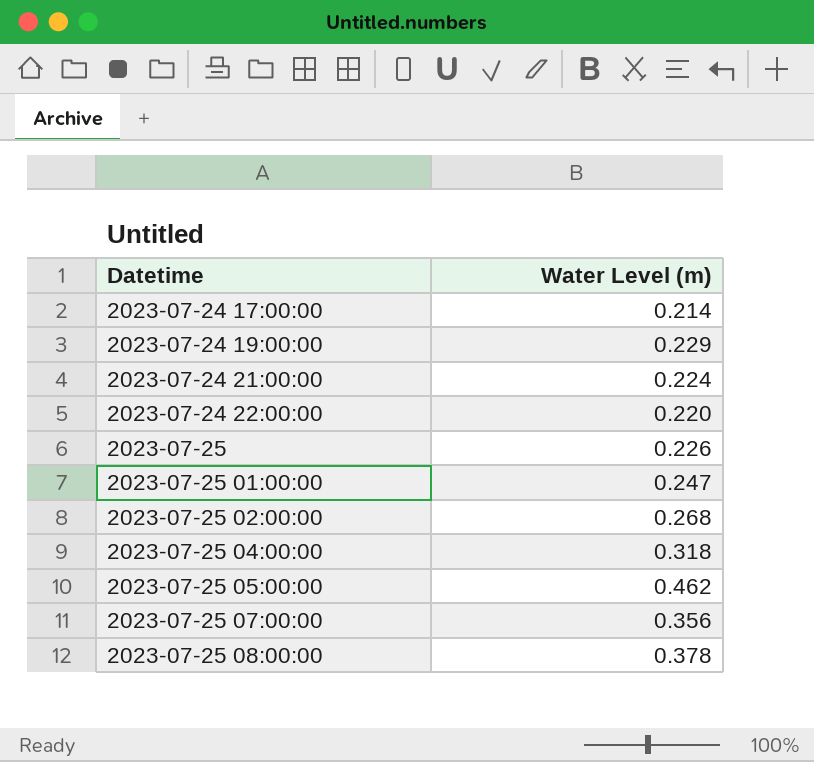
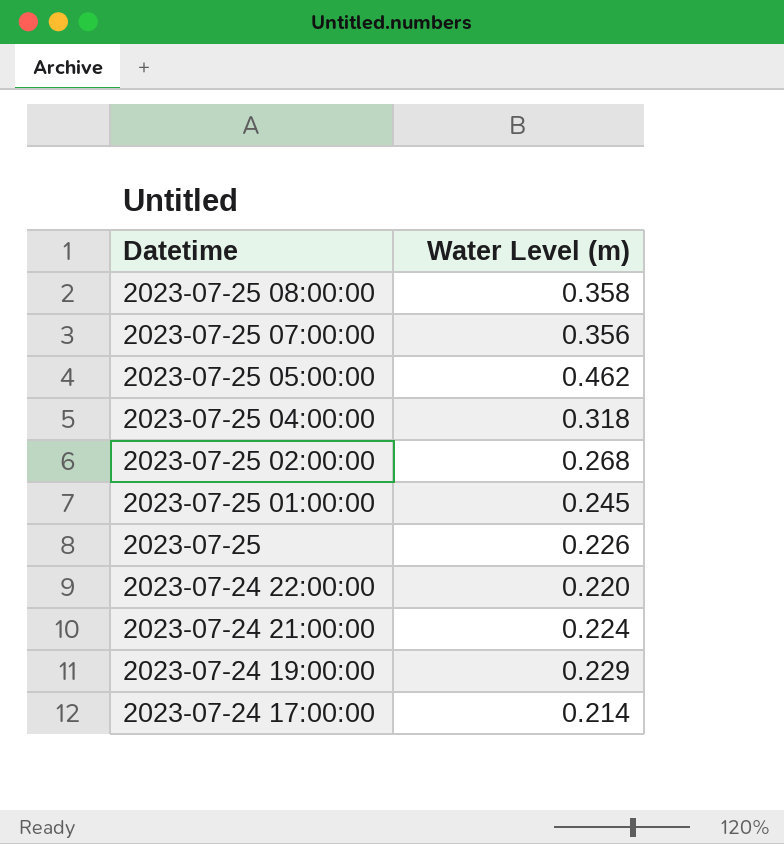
row order: Datetime ascending -> Datetime descending
2023-07-25 08:00:00 | Water Level (m): 0.378 -> 0.358
2023-07-25 01:00:00 | Water Level (m): 0.247 -> 0.245

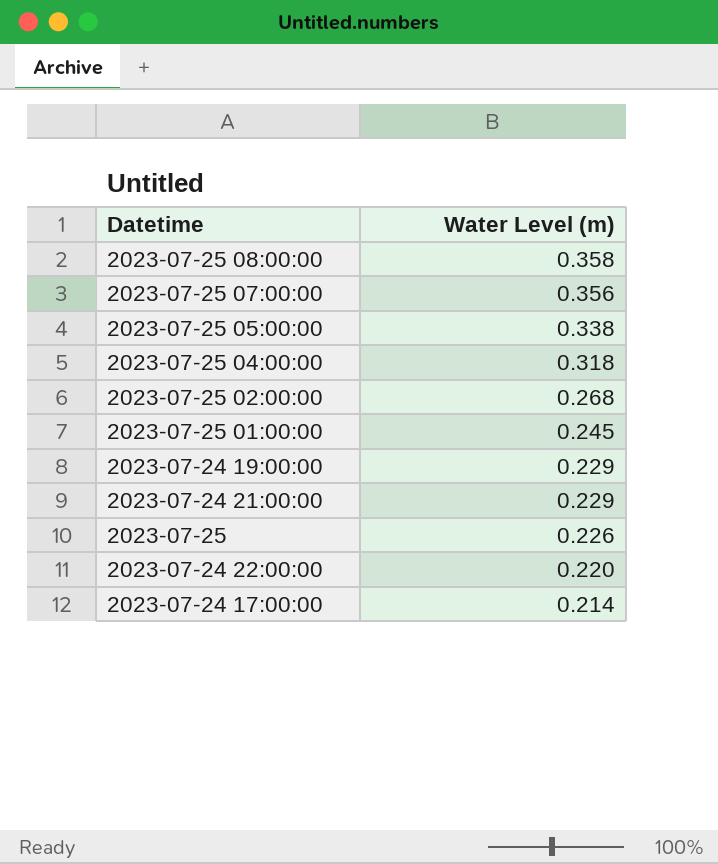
row order: Datetime descending -> Water Level (m) descending
2023-07-25 05:00:00 | Water Level (m): 0.462 -> 0.338
2023-07-24 21:00:00 | Water Level (m): 0.224 -> 0.229

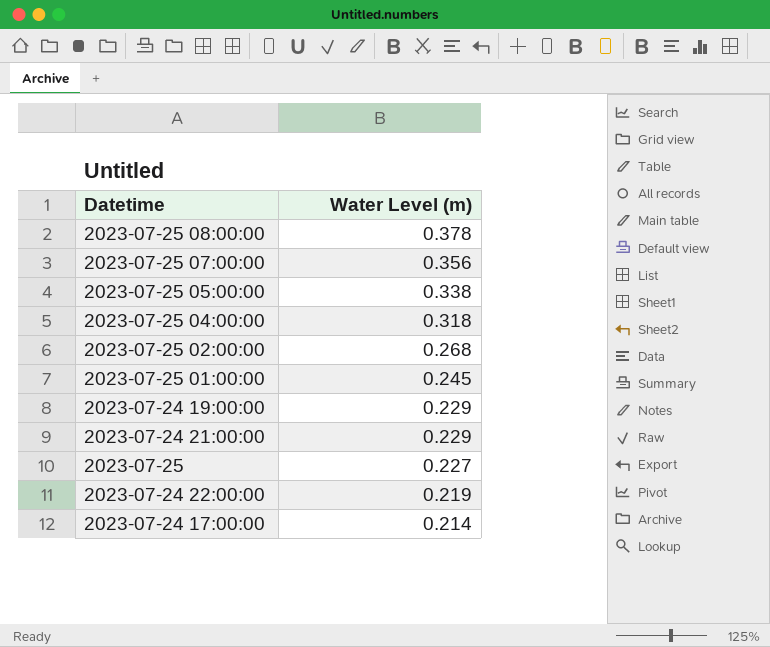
2023-07-25 08:00:00 | Water Level (m): 0.358 -> 0.378
2023-07-25 | Water Level (m): 0.226 -> 0.227
2023-07-24 22:00:00 | Water Level (m): 0.220 -> 0.219

